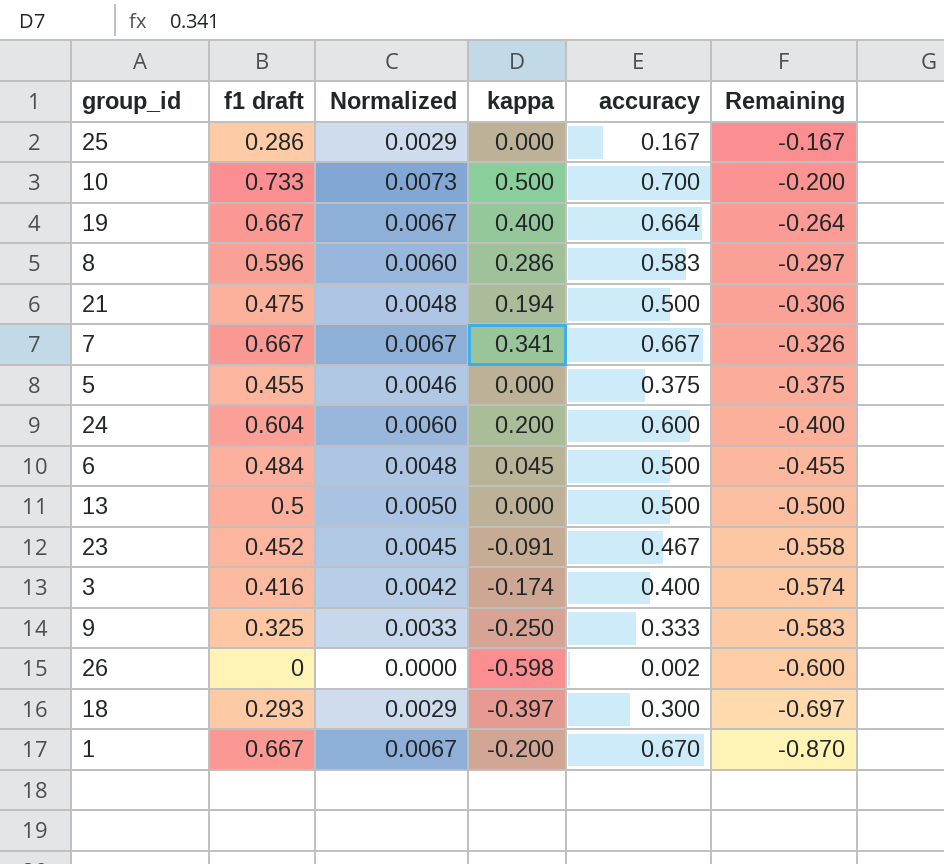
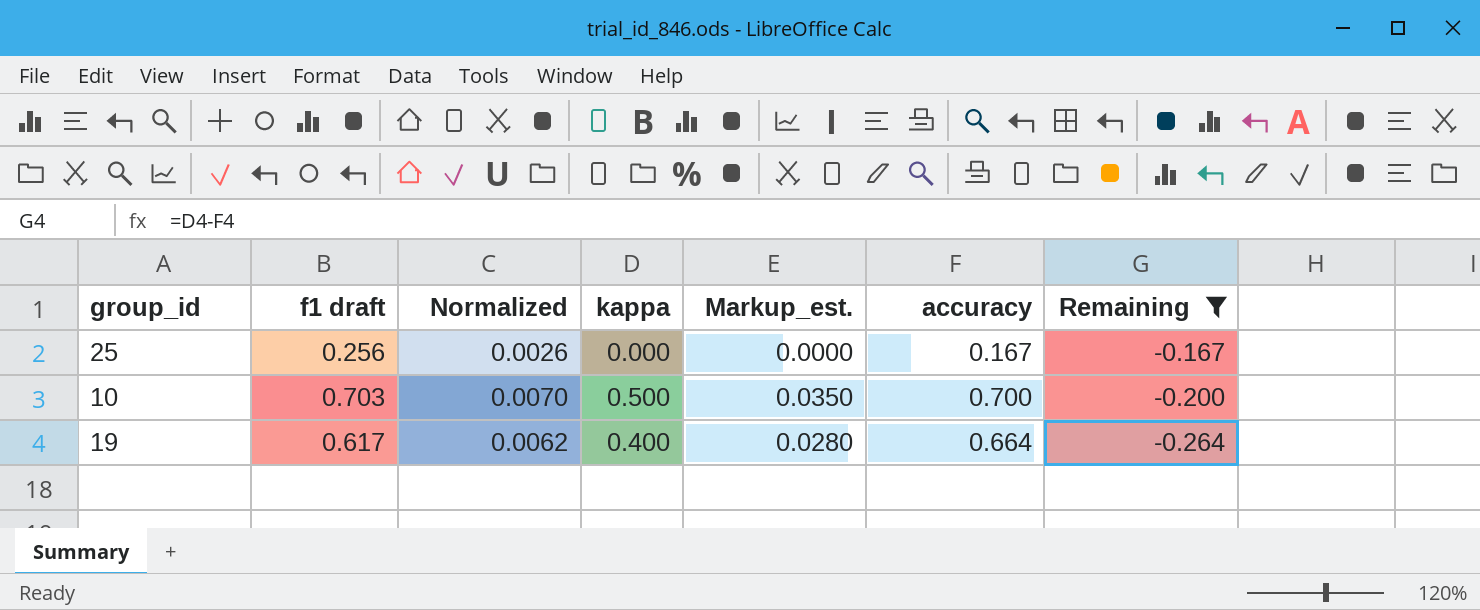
filter: none -> Remaining >= -0.264
column Markup_est. | formula: none -> [kappa] * 0.07
25 | f1 draft: 0.286 -> 0.256
25 | Normalized: 0.0029 -> 0.0026
10 | f1 draft: 0.733 -> 0.703
10 | Normalized: 0.0073 -> 0.0070
19 | f1 draft: 0.667 -> 0.617
19 | Normalized: 0.0067 -> 0.0062

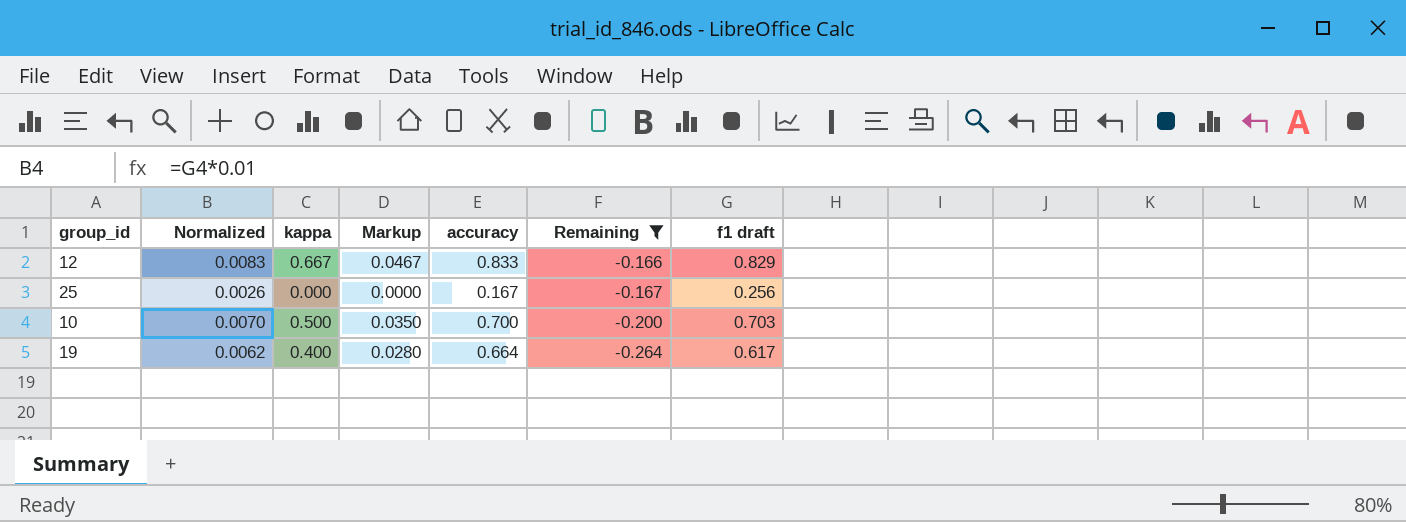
column name: Markup_est. -> Markup
column f1 draft | position: 2 -> 7
row 12: none -> 0.0083 | 0.667 | 0.0467 | 0.833 | -0.166 | 0.829

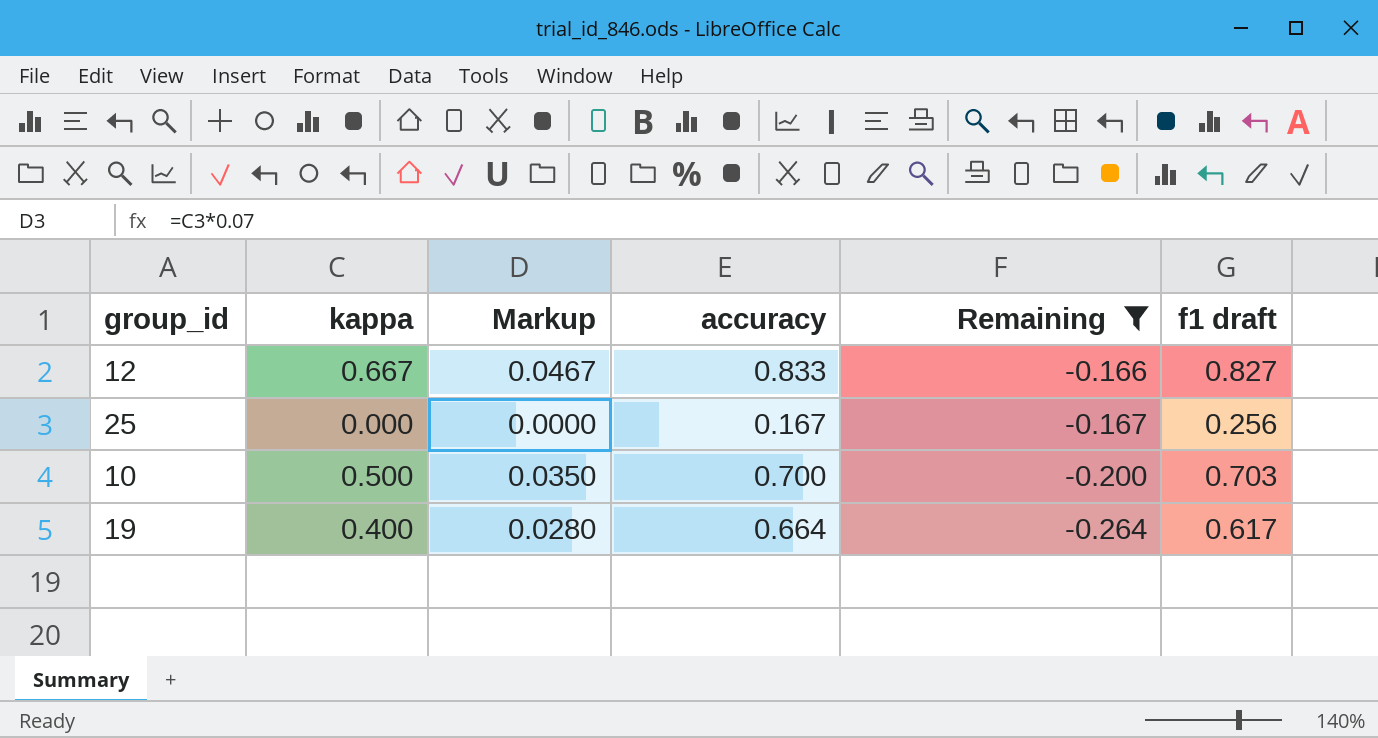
column Normalized | formula: [f1 draft] * 0.01 -> none
12 | f1 draft: 0.829 -> 0.827

